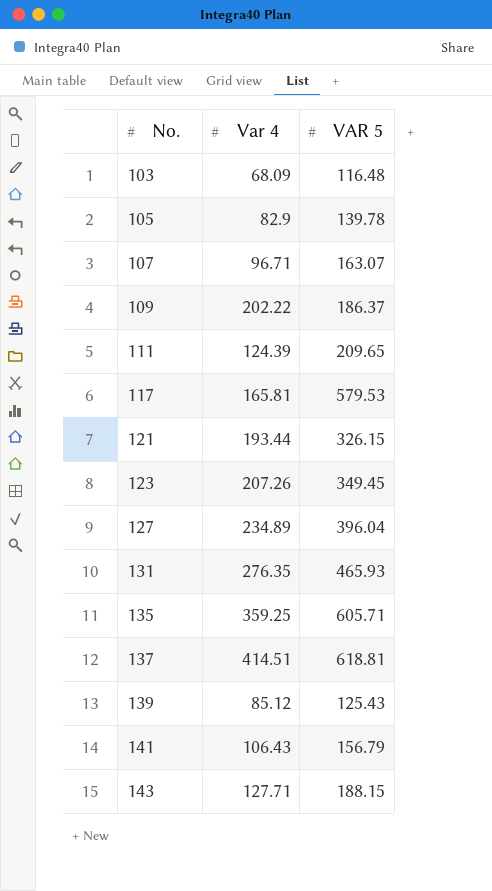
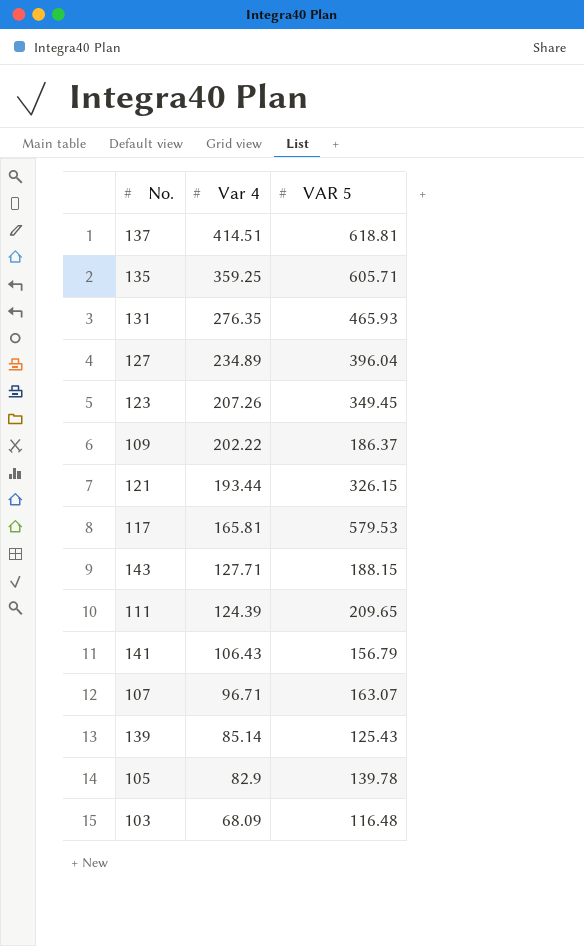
row order: No. ascending -> Var 4 descending
139 | Var 4: 85.12 -> 85.14

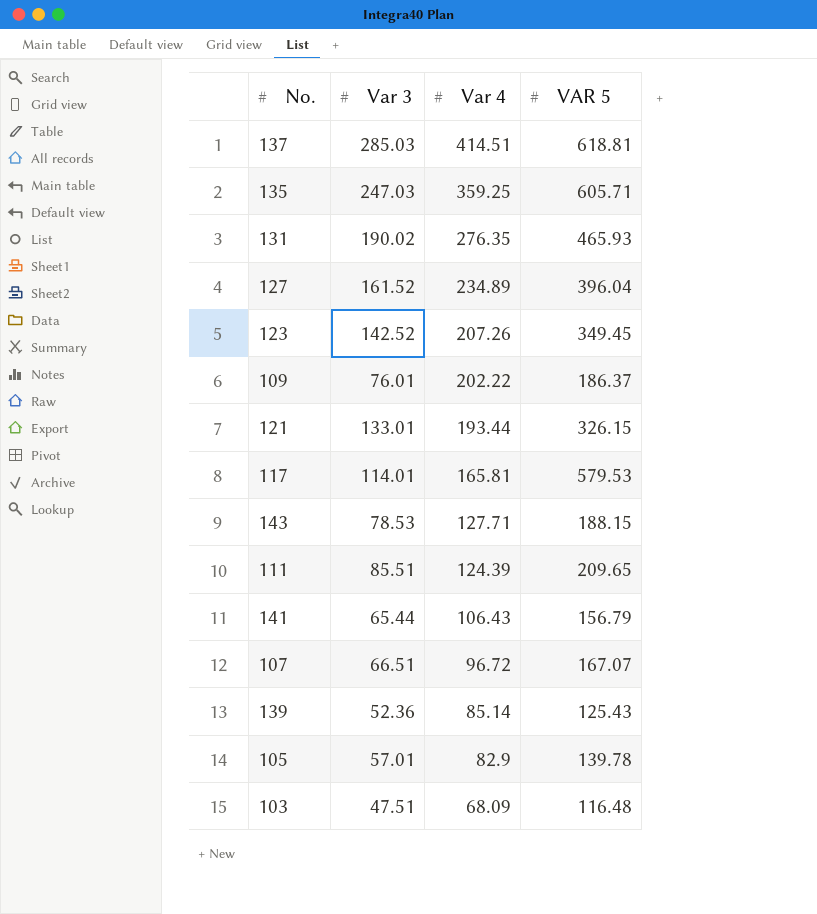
column Var 3 | position: none -> 2
107 | Var 4: 96.71 -> 96.72
107 | VAR 5: 163.07 -> 167.07

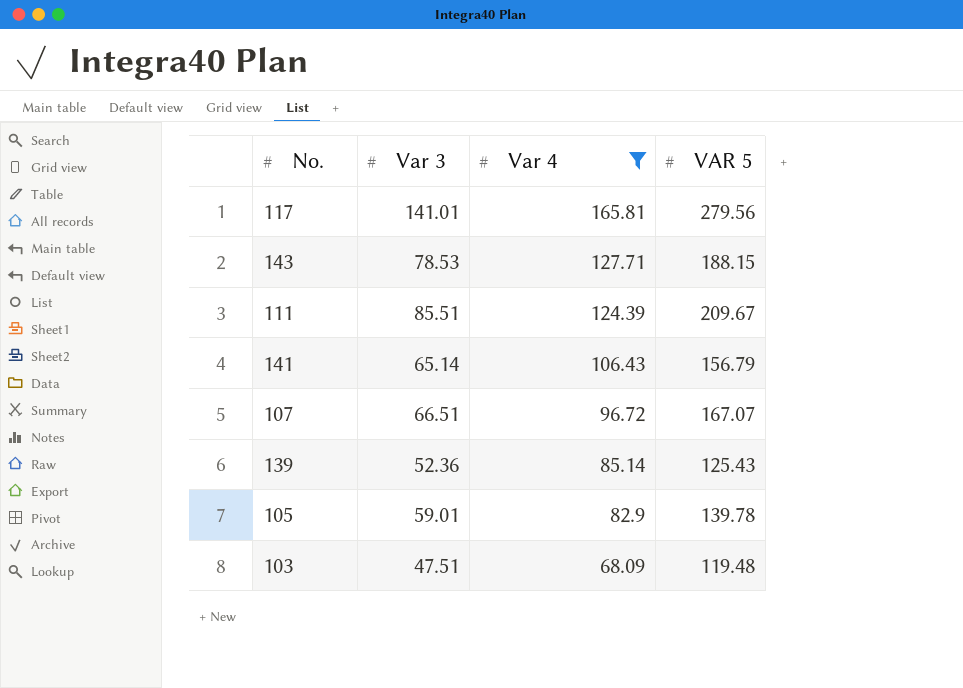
filter: none -> Var 4 <= 165.81
117 | Var 3: 114.01 -> 141.01
117 | VAR 5: 579.53 -> 279.56
111 | VAR 5: 209.65 -> 209.67
141 | Var 3: 65.44 -> 65.14
105 | Var 3: 57.01 -> 59.01
103 | VAR 5: 116.48 -> 119.48

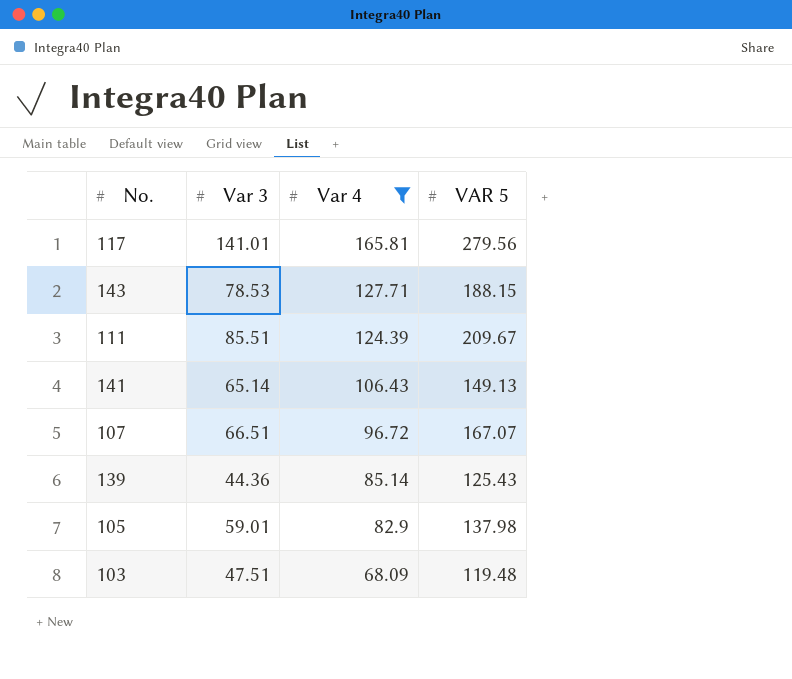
141 | VAR 5: 156.79 -> 149.13
139 | Var 3: 52.36 -> 44.36
105 | VAR 5: 139.78 -> 137.98

